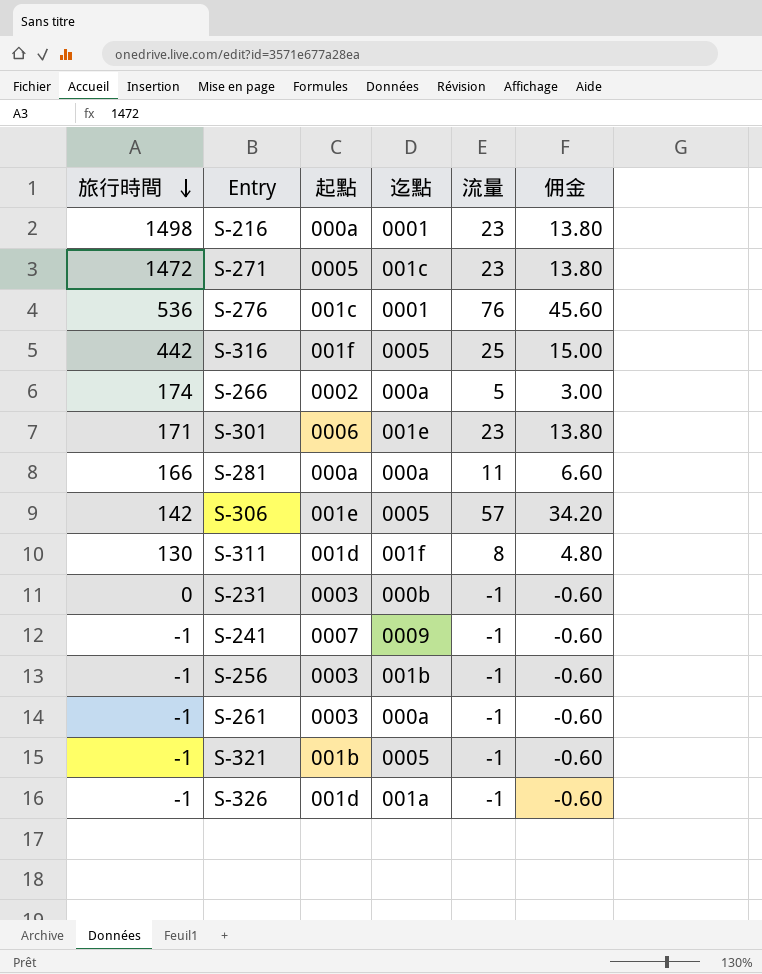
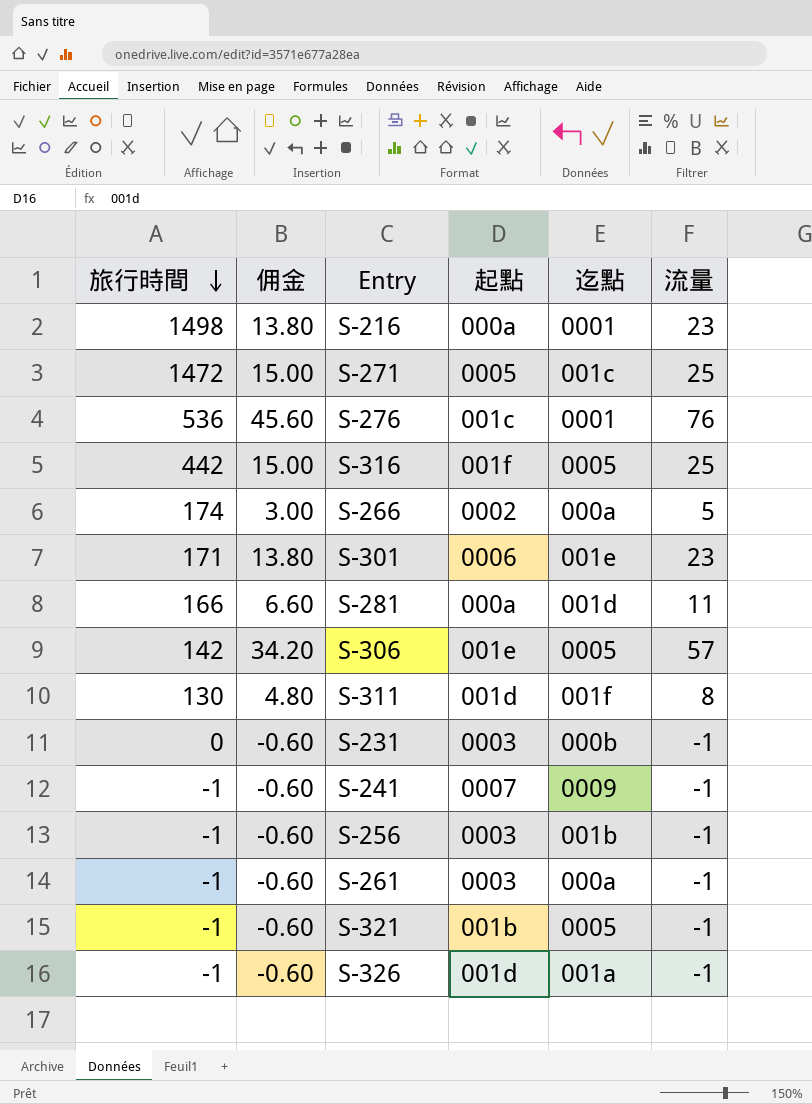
column 佣金 | position: 6 -> 2
S-271 | 佣金: 13.80 -> 15.00
S-271 | 流量: 23 -> 25
S-281 | 迄點: 000a -> 001d

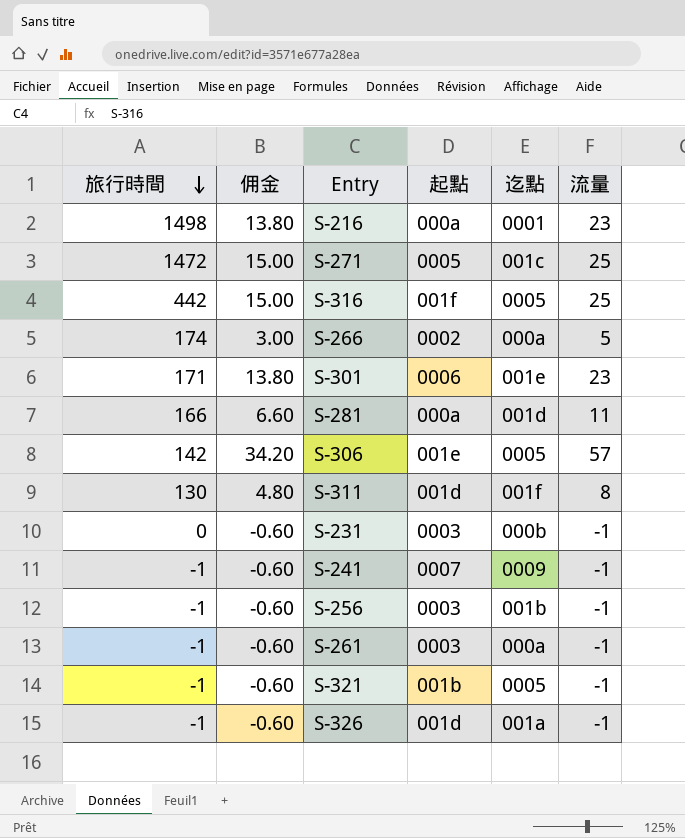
row S-276: 536 | 45.60 | 001c | 0001 | 76 -> none

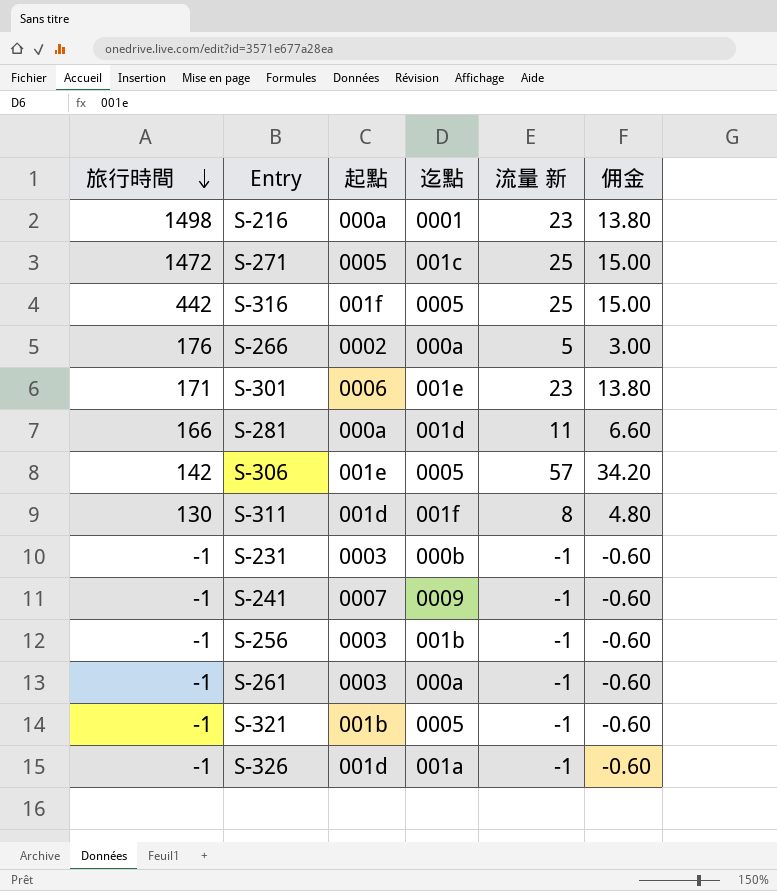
column name: 流量 -> 流量 新
column 佣金 | position: 2 -> 6
S-266 | 旅行時間: 174 -> 176
S-231 | 旅行時間: 0 -> -1

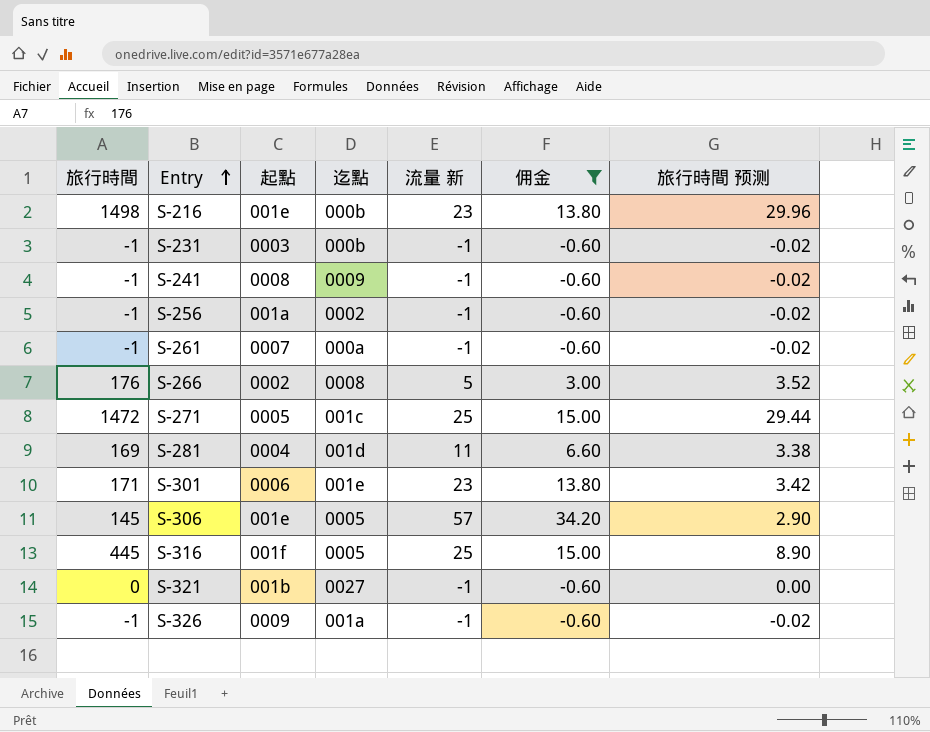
filter: none -> 佣金 != 4.80
row order: 旅行時間 descending -> Entry ascending
column 旅行時間 预测 | formula: none -> [旅行時間] * 0.02
S-216 | 起點: 000a -> 001e
S-216 | 迄點: 0001 -> 000b
S-241 | 起點: 0007 -> 0008
S-256 | 起點: 0003 -> 001a
S-256 | 迄點: 001b -> 0002
S-261 | 起點: 0003 -> 0007
S-266 | 迄點: 000a -> 0008
S-281 | 旅行時間: 166 -> 169
S-281 | 起點: 000a -> 0004
S-306 | 旅行時間: 142 -> 145
S-316 | 旅行時間: 442 -> 445
S-321 | 旅行時間: -1 -> 0
S-321 | 迄點: 0005 -> 0027
S-326 | 起點: 001d -> 0009

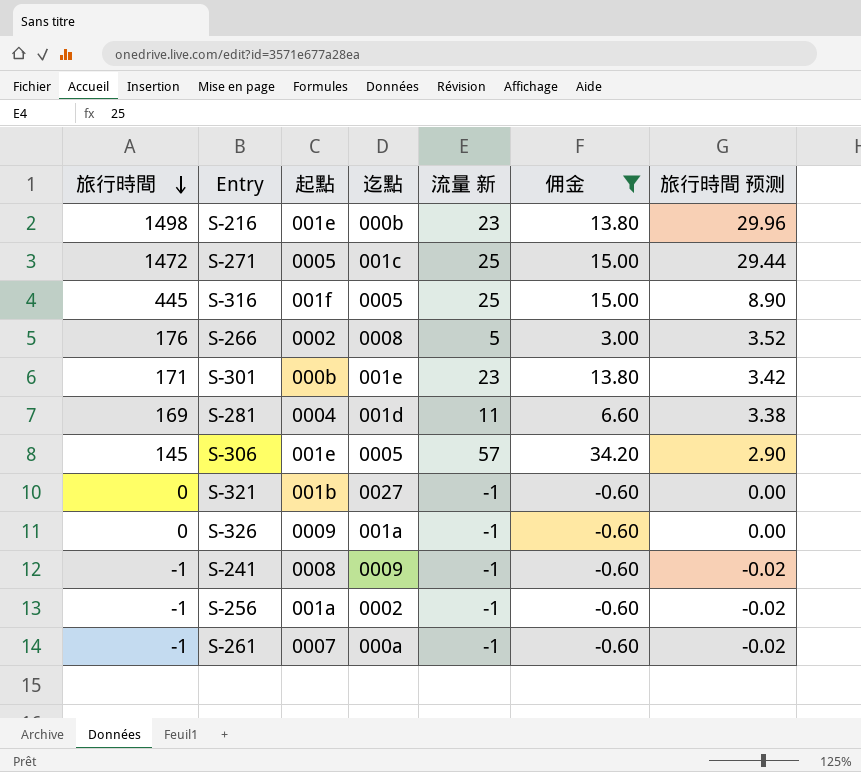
row order: Entry ascending -> 旅行時間 descending
row S-231: -1 | 0003 | 000b | -1 | -0.60 | -0.02 -> none
S-301 | 起點: 0006 -> 000b
S-326 | 旅行時間: -1 -> 0
S-326 | 旅行時間 预测: -0.02 -> 0.00

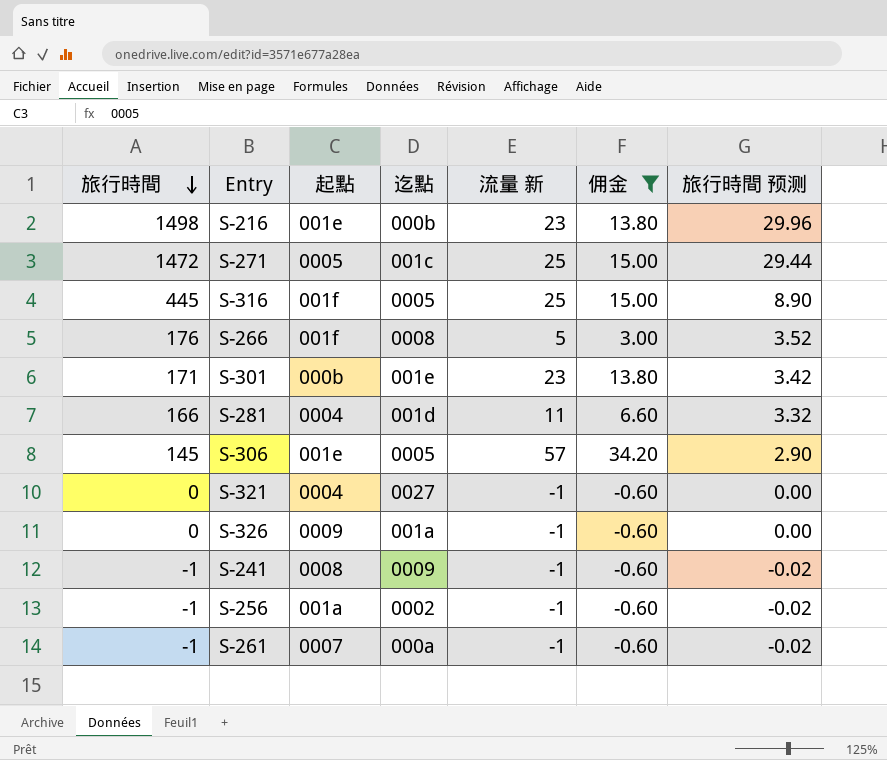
S-266 | 起點: 0002 -> 001f
S-281 | 旅行時間: 169 -> 166
S-281 | 旅行時間 预测: 3.38 -> 3.32
S-321 | 起點: 001b -> 0004

